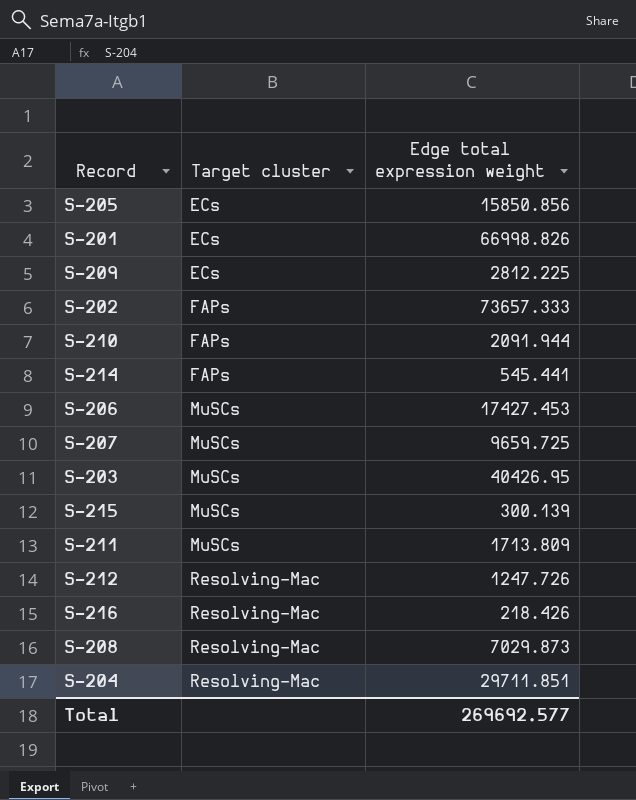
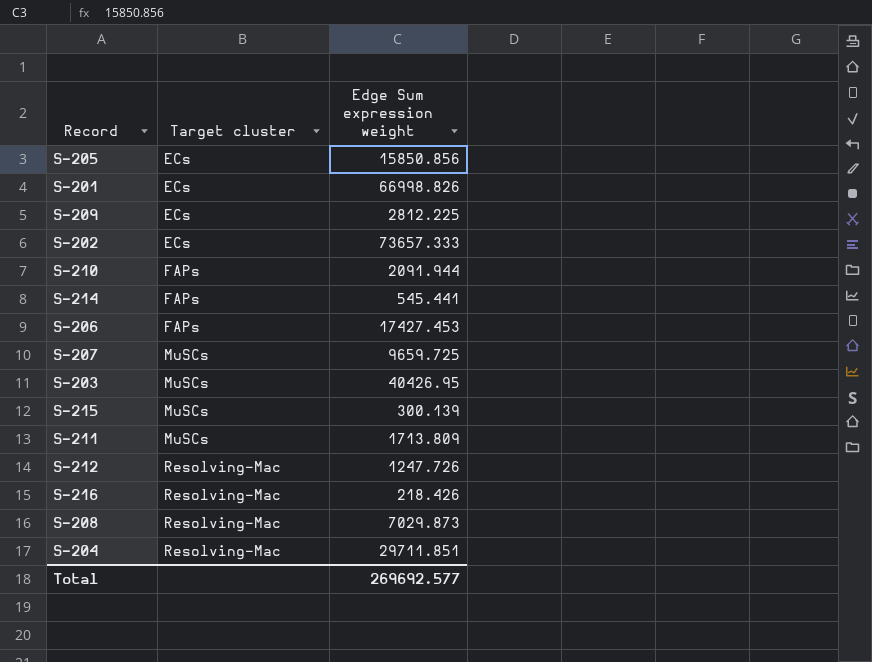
column name: Edge total expression weight -> Edge Sum expression weight
S-202 | Target cluster: FAPs -> ECs
S-206 | Target cluster: MuSCs -> FAPs

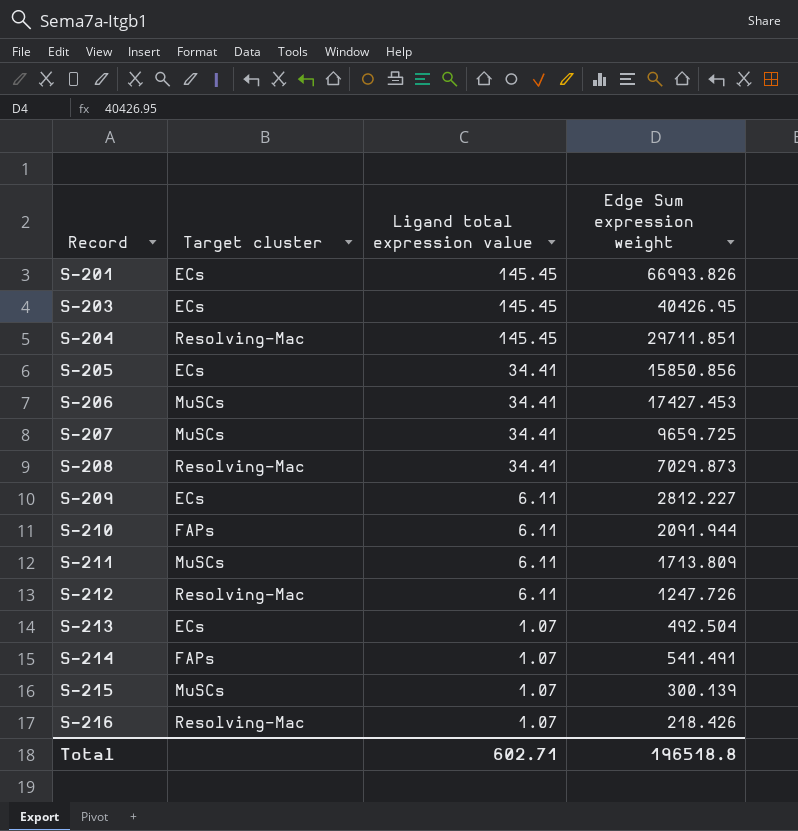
row order: Target cluster ascending -> Record ascending
column Ligand total expression value | position: none -> 3
row S-202: ECs | 73657.333 -> none
S-201 | Edge Sum expression weight: 66998.826 -> 66993.826
S-203 | Target cluster: MuSCs -> ECs
S-206 | Target cluster: FAPs -> MuSCs
S-209 | Edge Sum expression weight: 2812.225 -> 2812.227
row S-213: none -> ECs | 1.07 | 492.504
S-214 | Edge Sum expression weight: 545.441 -> 541.491
Total | Edge Sum expression weight: 269692.577 -> 196518.8

